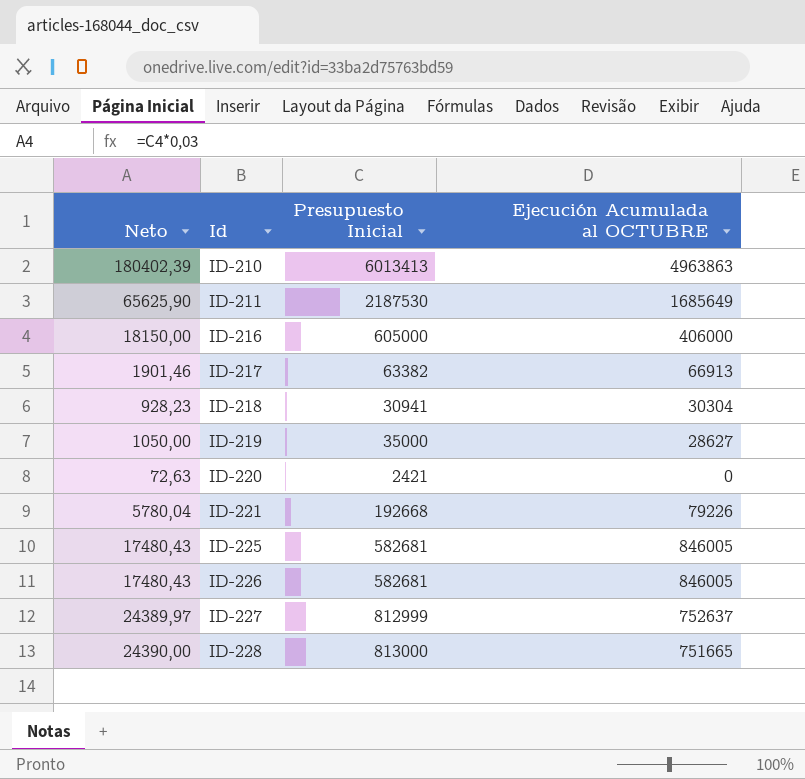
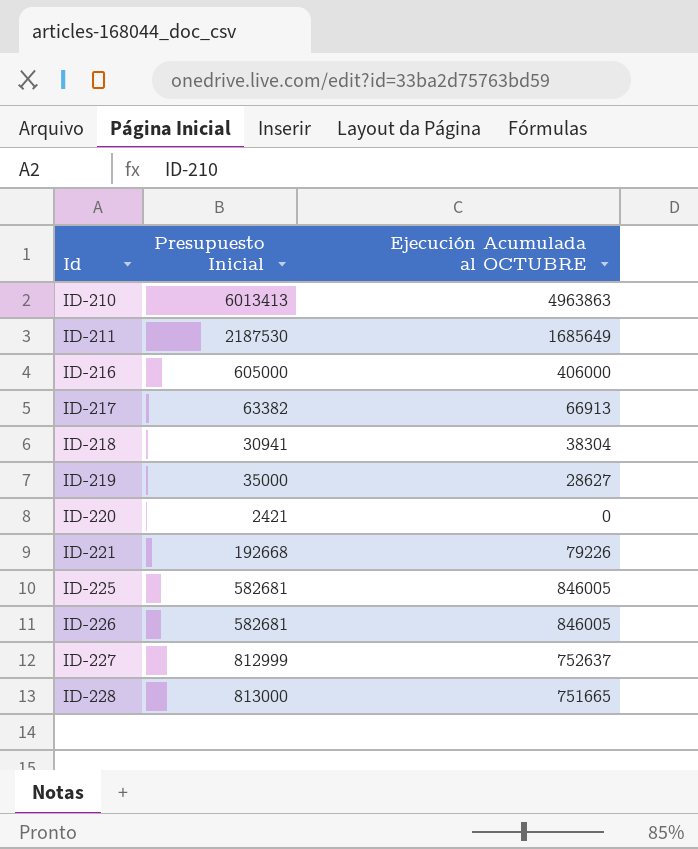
column Neto | formula: [Presupuesto Inicial] * 0,03 -> none
ID-218 | Ejecución Acumulada al OCTUBRE: 30304 -> 38304

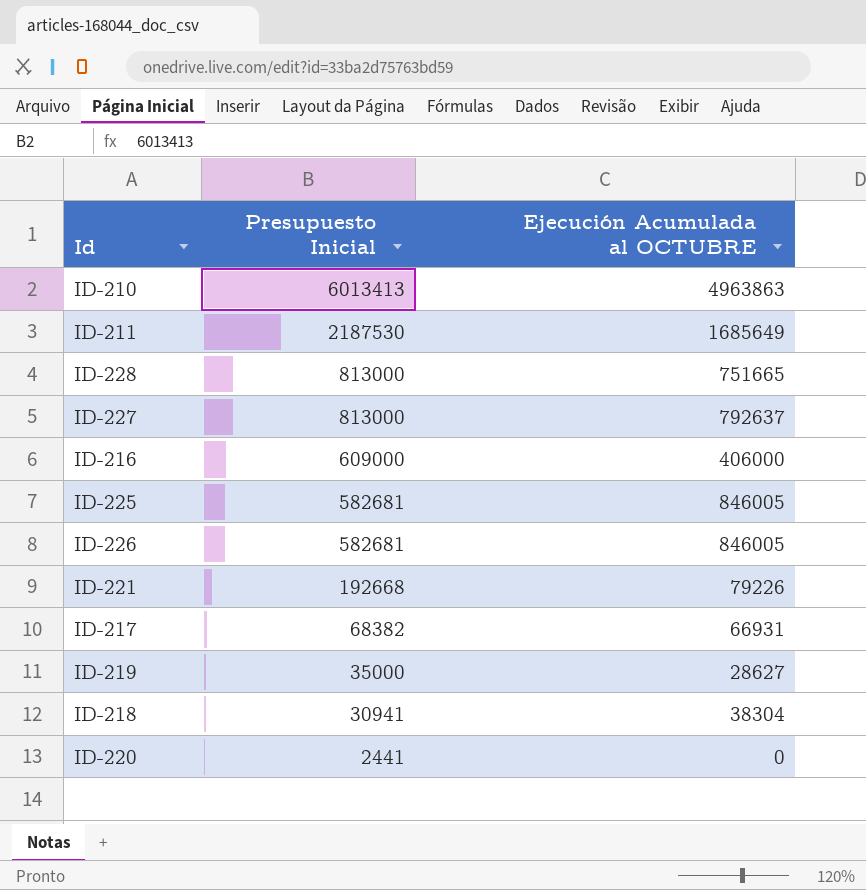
row order: Id ascending -> Presupuesto Inicial descending
ID-227 | Presupuesto Inicial: 812999 -> 813000
ID-227 | Ejecución Acumulada al OCTUBRE: 752637 -> 792637
ID-216 | Presupuesto Inicial: 605000 -> 609000
ID-217 | Presupuesto Inicial: 63382 -> 68382
ID-217 | Ejecución Acumulada al OCTUBRE: 66913 -> 66931
ID-220 | Presupuesto Inicial: 2421 -> 2441

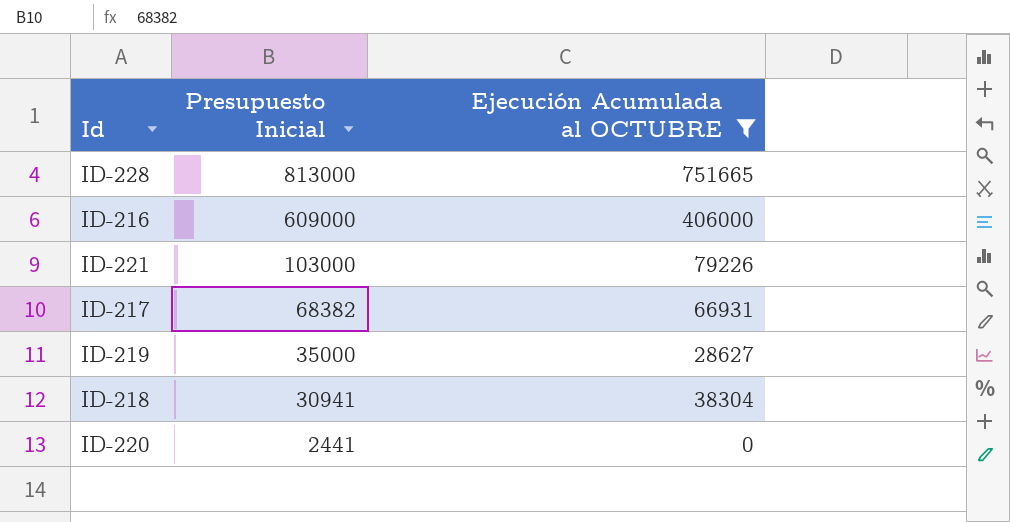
filter: none -> Ejecución Acumulada al OCTUBRE <= 751665
ID-221 | Presupuesto Inicial: 192668 -> 103000

